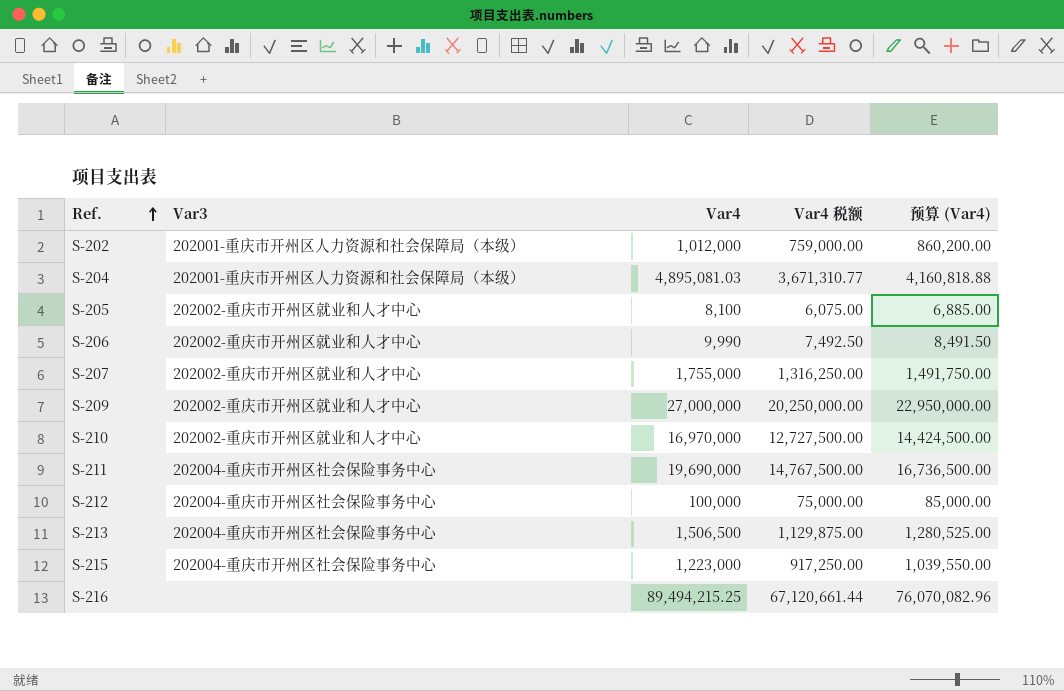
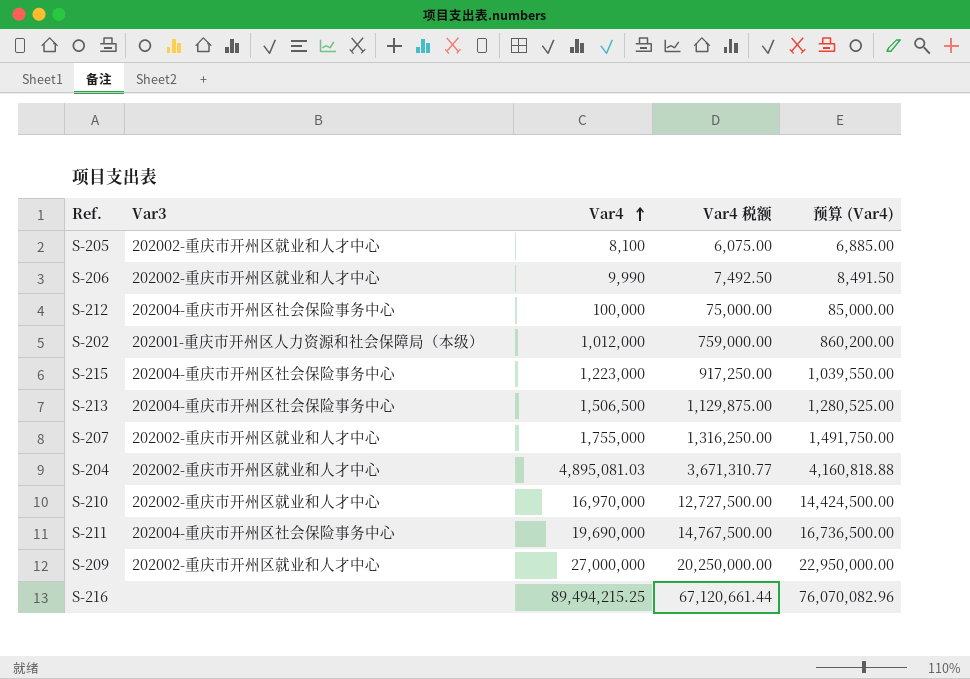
row order: Ref. ascending -> Var4 ascending
S-204 | Var3: 202001-重庆市开州区人力资源和社会保障局（本级） -> 202002-重庆市开州区就业和人才中心

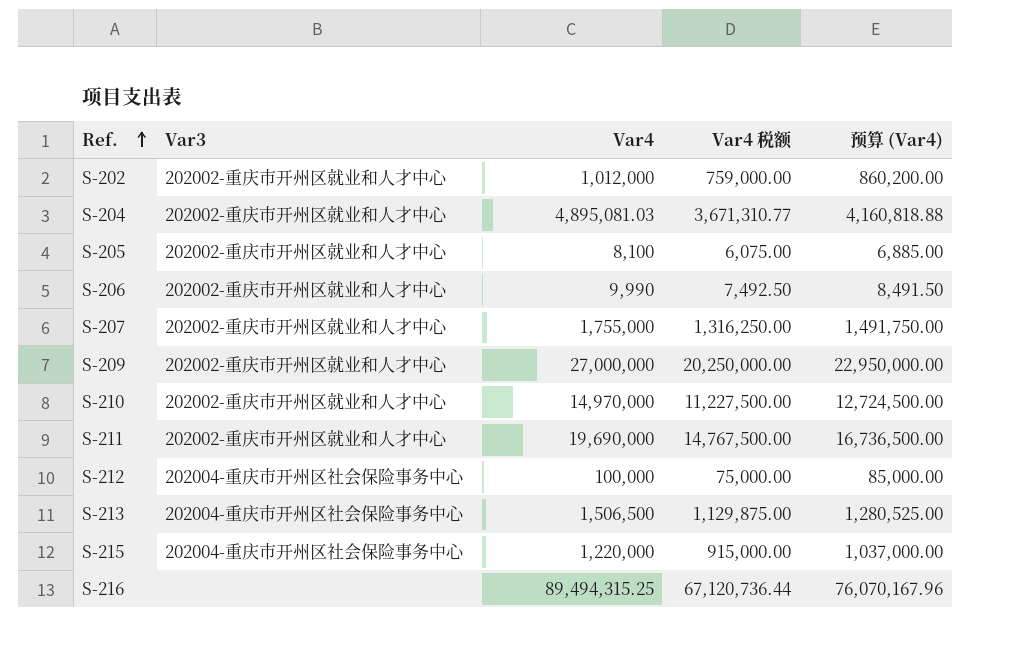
row order: Var4 ascending -> Ref. ascending
S-202 | Var3: 202001-重庆市开州区人力资源和社会保障局（本级） -> 202002-重庆市开州区就业和人才中心
S-210 | Var4: 16,970,000 -> 14,970,000
S-210 | Var4 税额: 12,727,500.00 -> 11,227,500.00
S-210 | 预算 (Var4): 14,424,500.00 -> 12,724,500.00
S-211 | Var3: 202004-重庆市开州区社会保险事务中心 -> 202002-重庆市开州区就业和人才中心
S-215 | Var4: 1,223,000 -> 1,220,000
S-215 | Var4 税额: 917,250.00 -> 915,000.00
S-215 | 预算 (Var4): 1,039,550.00 -> 1,037,000.00
S-216 | Var4: 89,494,215.25 -> 89,494,315.25
S-216 | Var4 税额: 67,120,661.44 -> 67,120,736.44
S-216 | 预算 (Var4): 76,070,082.96 -> 76,070,167.96

